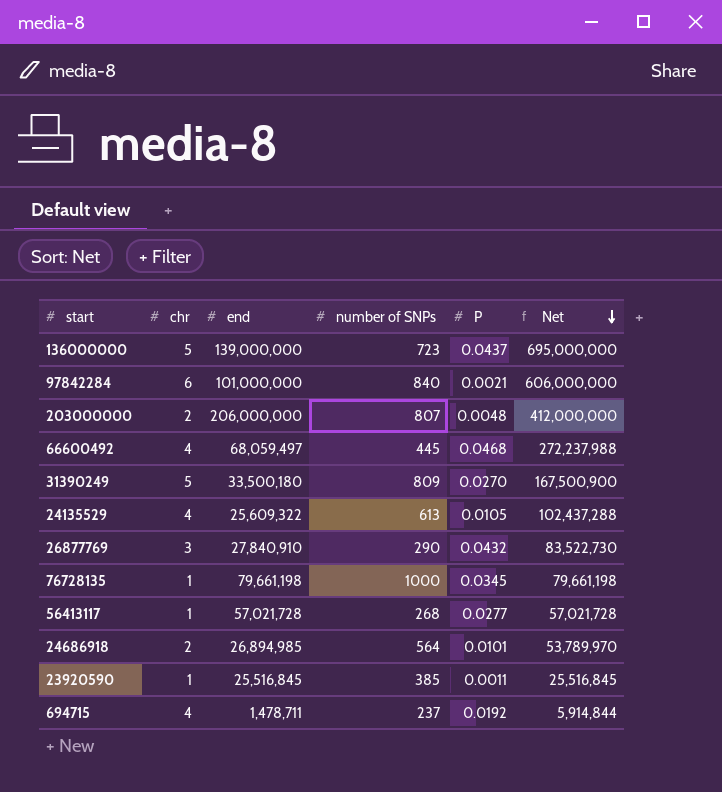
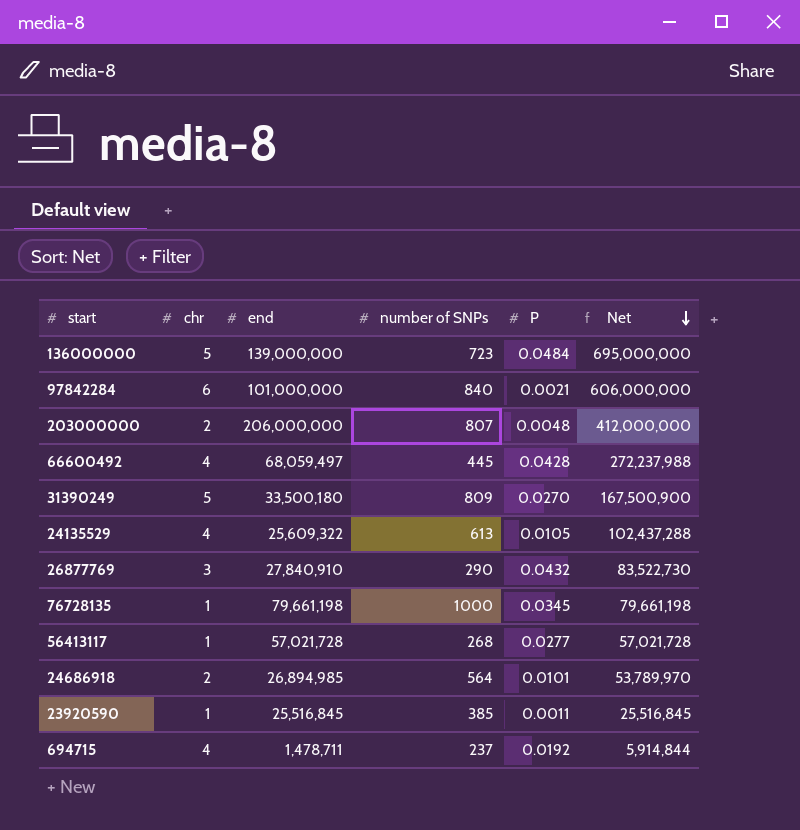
136000000 | P: 0.0437 -> 0.0484
66600492 | P: 0.0468 -> 0.0428

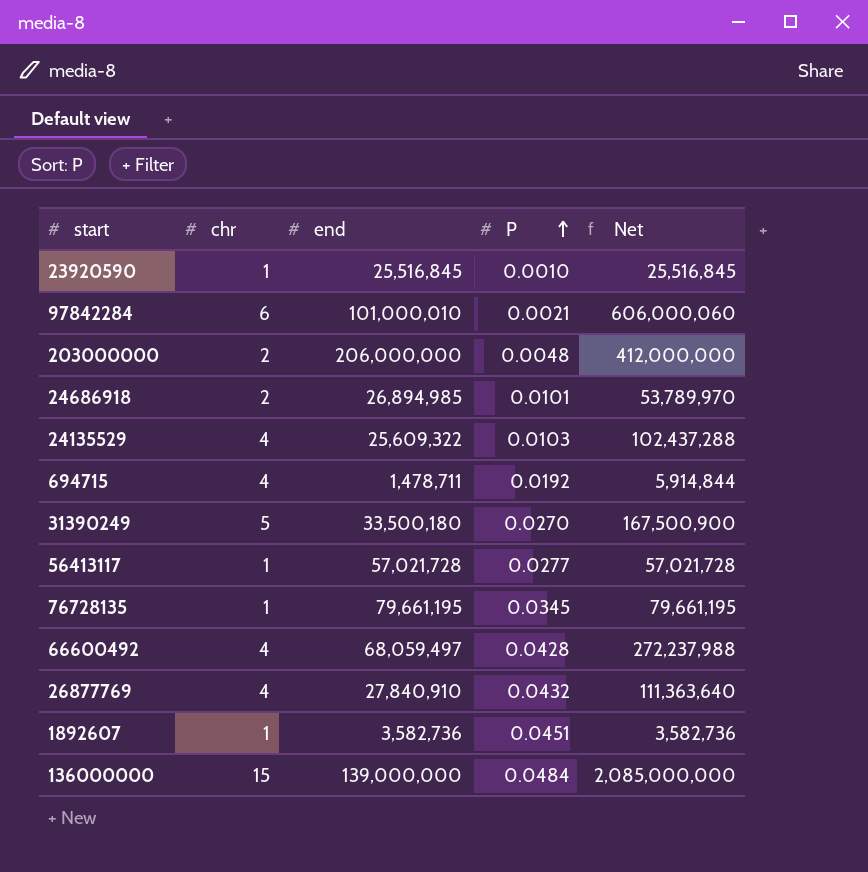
row order: Net descending -> P ascending
column number of SNPs | position: 4 -> none
23920590 | P: 0.0011 -> 0.0010
97842284 | end: 101,000,000 -> 101,000,010
97842284 | Net: 606,000,000 -> 606,000,060
24135529 | P: 0.0105 -> 0.0103
76728135 | end: 79,661,198 -> 79,661,195
76728135 | Net: 79,661,198 -> 79,661,195
26877769 | chr: 3 -> 4
26877769 | Net: 83,522,730 -> 111,363,640
row 1892607: none -> 1 | 3,582,736 | 0.0451 | 3,582,736
136000000 | chr: 5 -> 15
136000000 | Net: 695,000,000 -> 2,085,000,000

